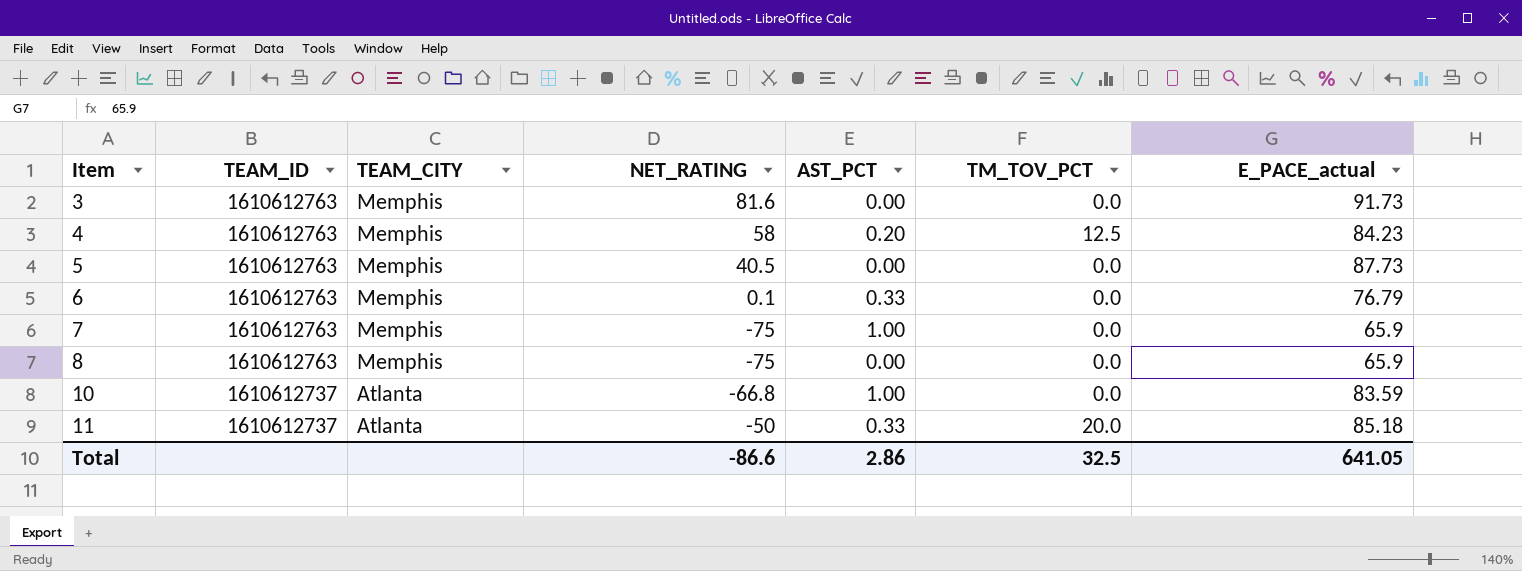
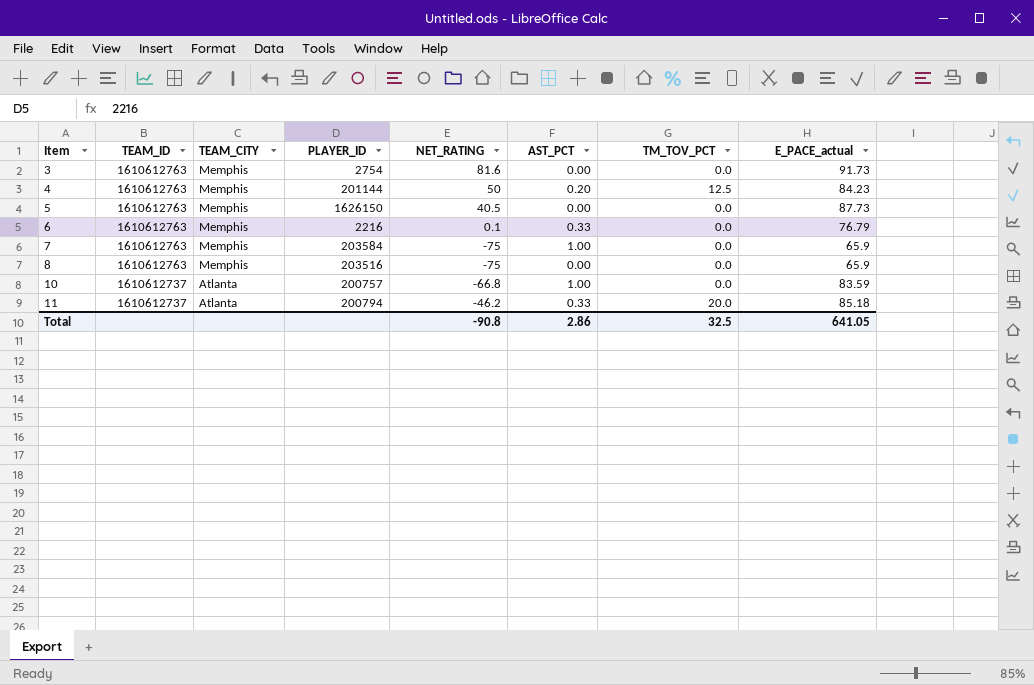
column PLAYER_ID | position: none -> 4
4 | NET_RATING: 58 -> 50
11 | NET_RATING: -50 -> -46.2
Total | NET_RATING: -86.6 -> -90.8

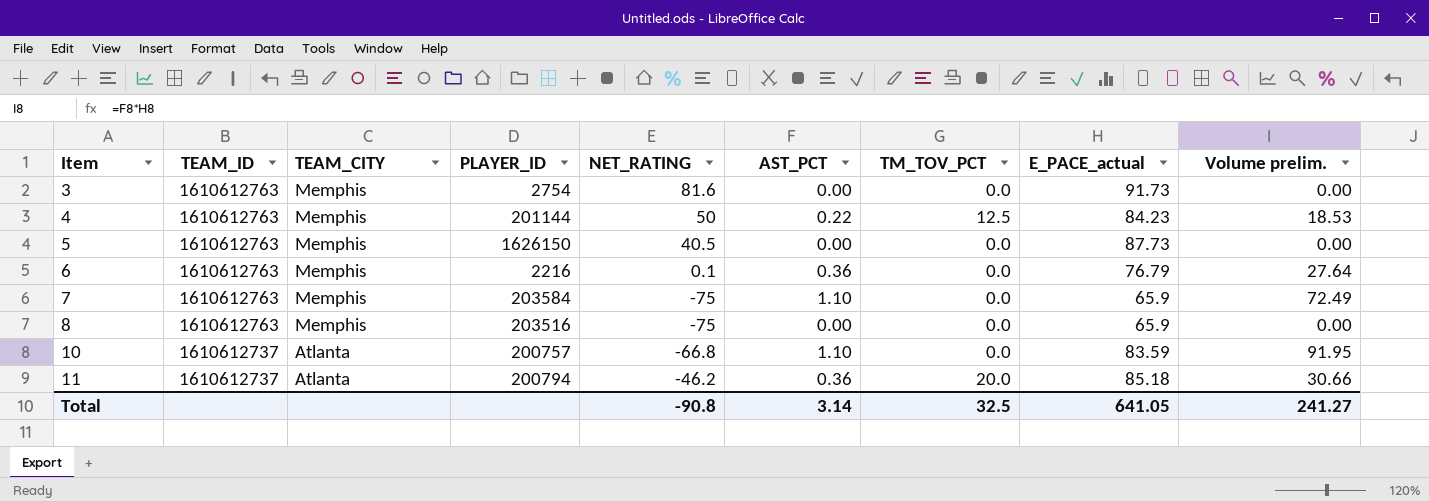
column Volume prelim. | formula: none -> [AST_PCT] * [E_PACE_actual]
4 | AST_PCT: 0.20 -> 0.22
6 | AST_PCT: 0.33 -> 0.36
7 | AST_PCT: 1.00 -> 1.10
10 | AST_PCT: 1.00 -> 1.10
11 | AST_PCT: 0.33 -> 0.36
Total | AST_PCT: 2.86 -> 3.14

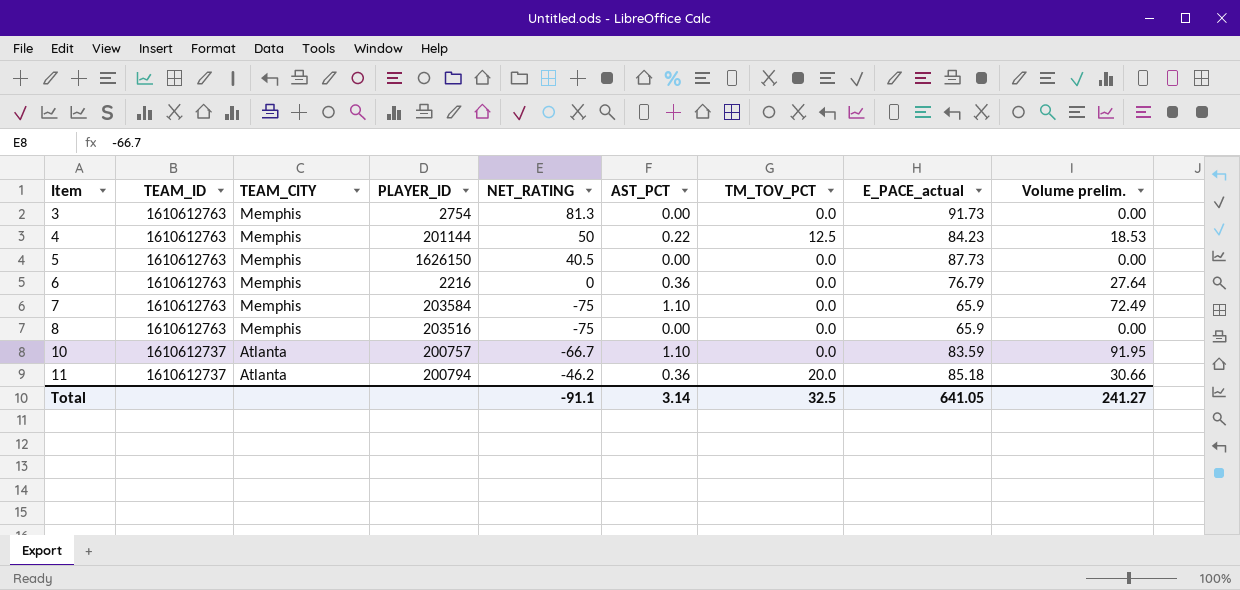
3 | NET_RATING: 81.6 -> 81.3
6 | NET_RATING: 0.1 -> 0
10 | NET_RATING: -66.8 -> -66.7
Total | NET_RATING: -90.8 -> -91.1

